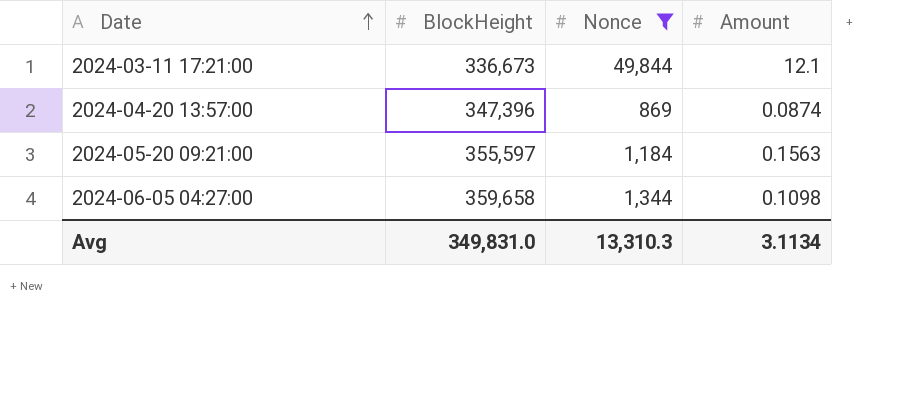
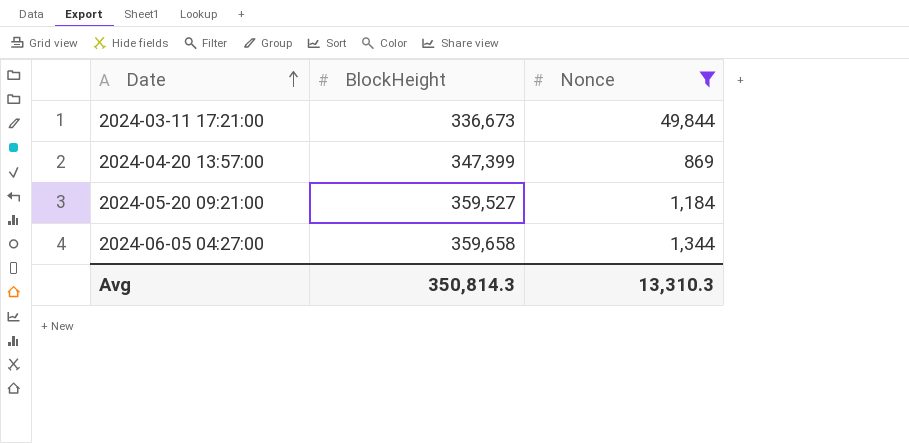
column Amount | position: 4 -> none
2024-04-20 13:57:00 | BlockHeight: 347,396 -> 347,399
2024-05-20 09:21:00 | BlockHeight: 355,597 -> 359,527
Avg | BlockHeight: 349,831.0 -> 350,814.3

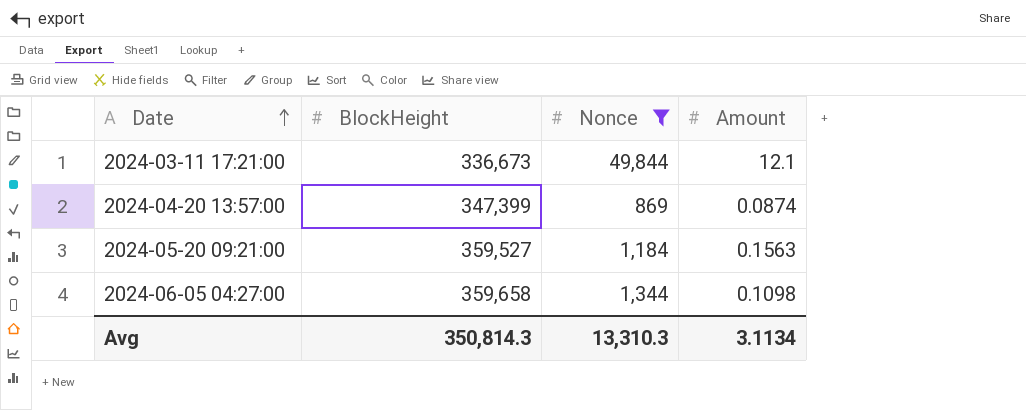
column Amount | position: none -> 4

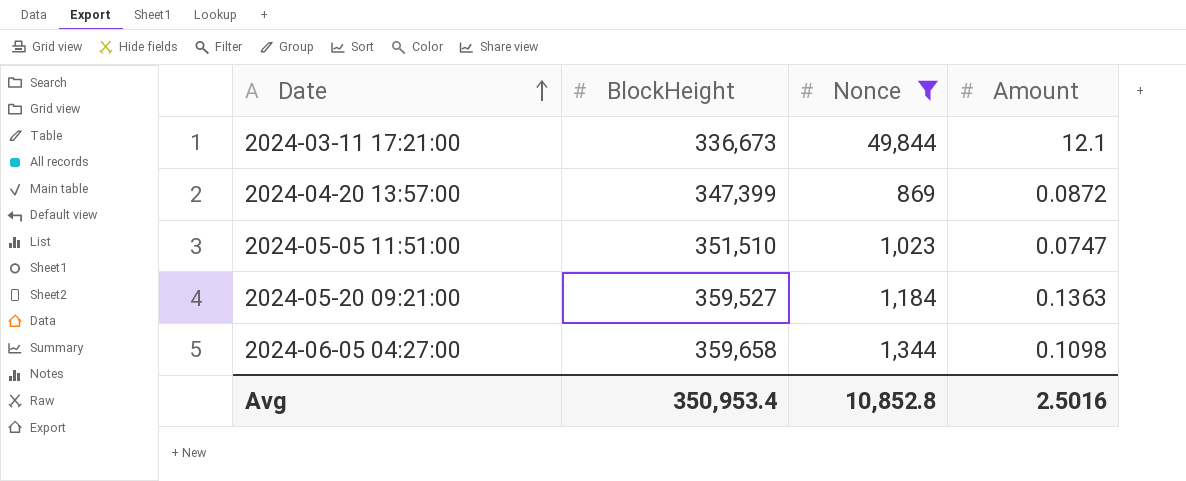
2024-04-20 13:57:00 | Amount: 0.0874 -> 0.0872
row 2024-05-05 11:51:00: none -> 351,510 | 1,023 | 0.0747
2024-05-20 09:21:00 | Amount: 0.1563 -> 0.1363
Avg | BlockHeight: 350,814.3 -> 350,953.4
Avg | Nonce: 13,310.3 -> 10,852.8
Avg | Amount: 3.1134 -> 2.5016

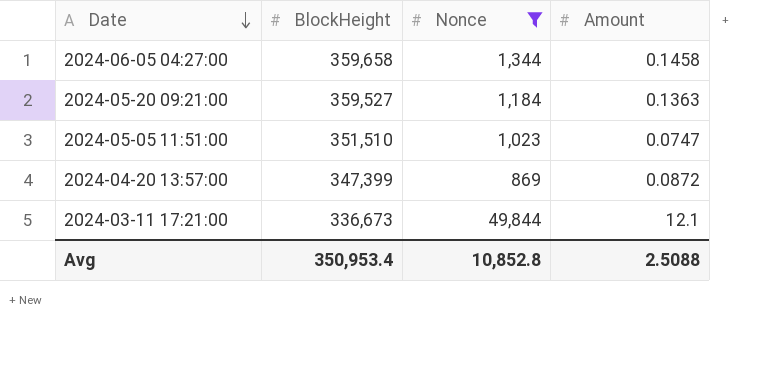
row order: Date ascending -> Date descending
2024-06-05 04:27:00 | Amount: 0.1098 -> 0.1458
Avg | Amount: 2.5016 -> 2.5088

